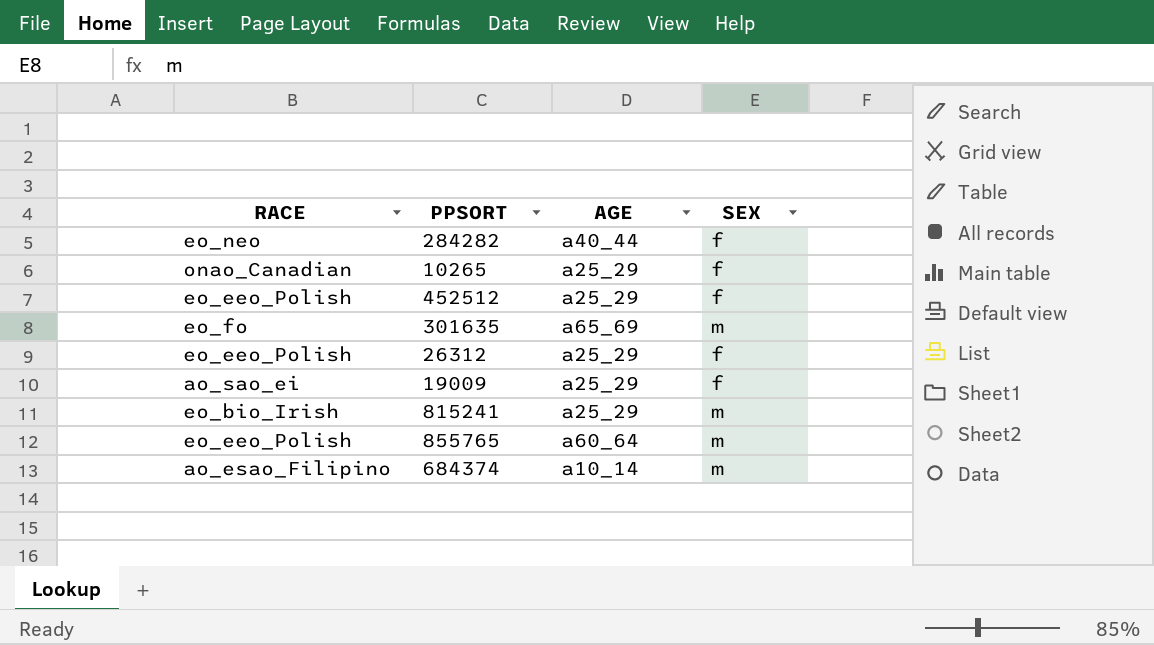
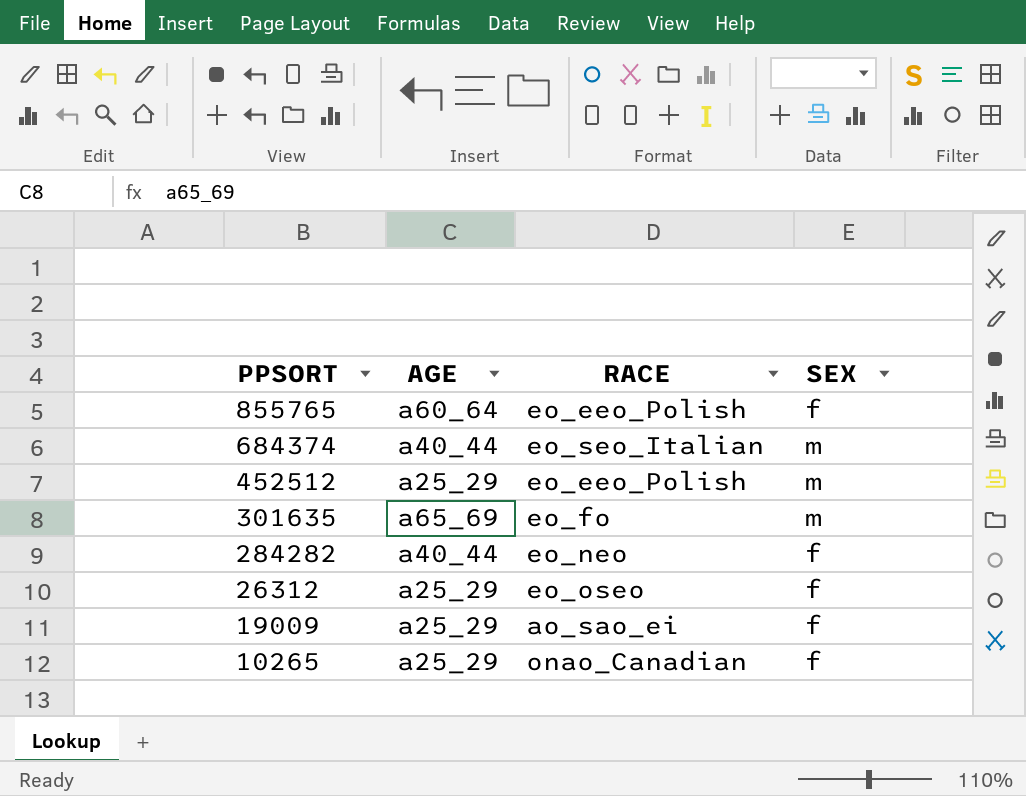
row order: none -> PPSORT descending
column RACE | position: 1 -> 3
row 815241: eo_bio_Irish | a25_29 | m -> none
855765 | SEX: m -> f
684374 | AGE: a10_14 -> a40_44
684374 | RACE: ao_esao_Filipino -> eo_seo_Italian
452512 | SEX: f -> m
26312 | RACE: eo_eeo_Polish -> eo_oseo

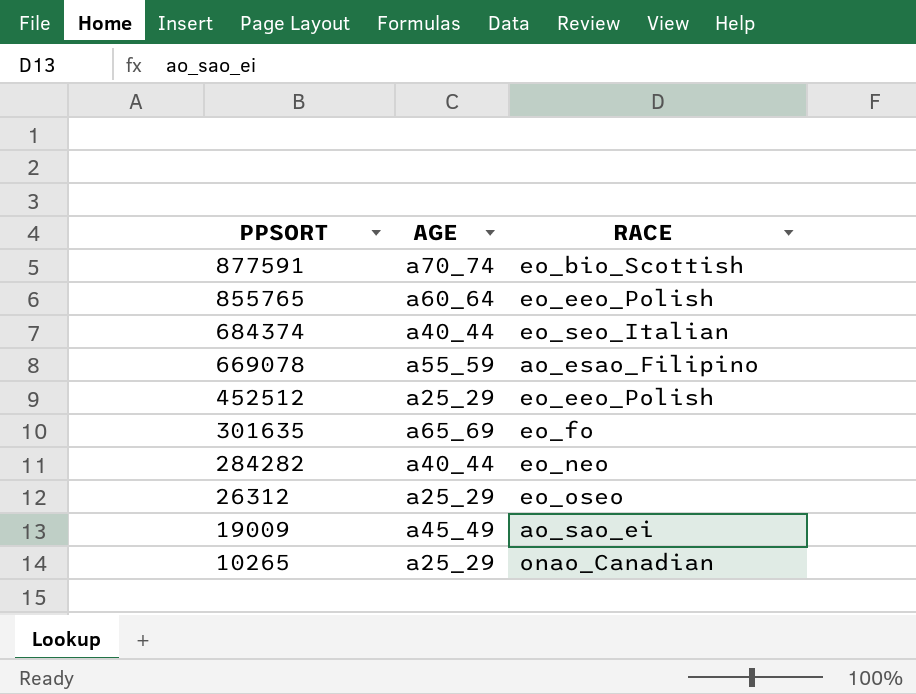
column SEX | position: 4 -> none
row 877591: none -> a70_74 | eo_bio_Scottish
row 669078: none -> a55_59 | ao_esao_Filipino
19009 | AGE: a25_29 -> a45_49

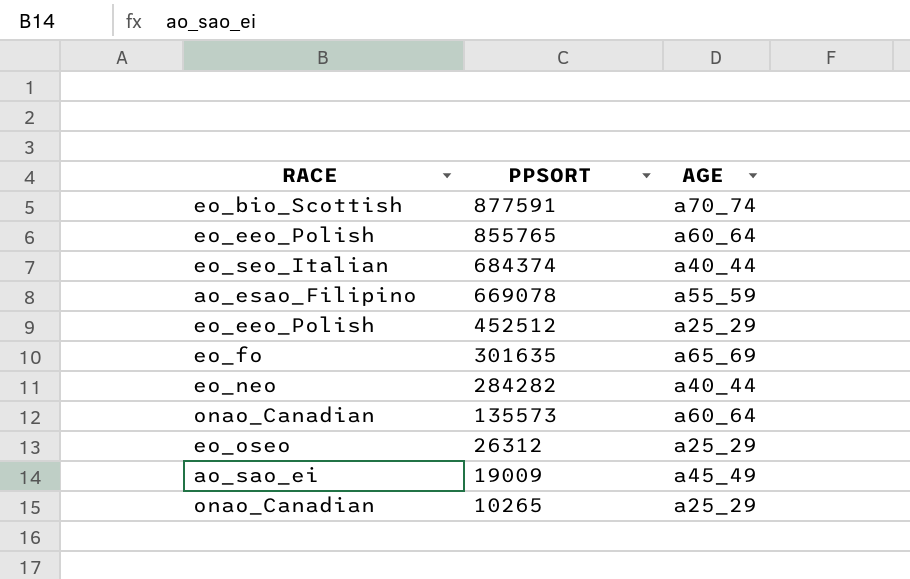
column RACE | position: 3 -> 1
row 135573: none -> onao_Canadian | a60_64

